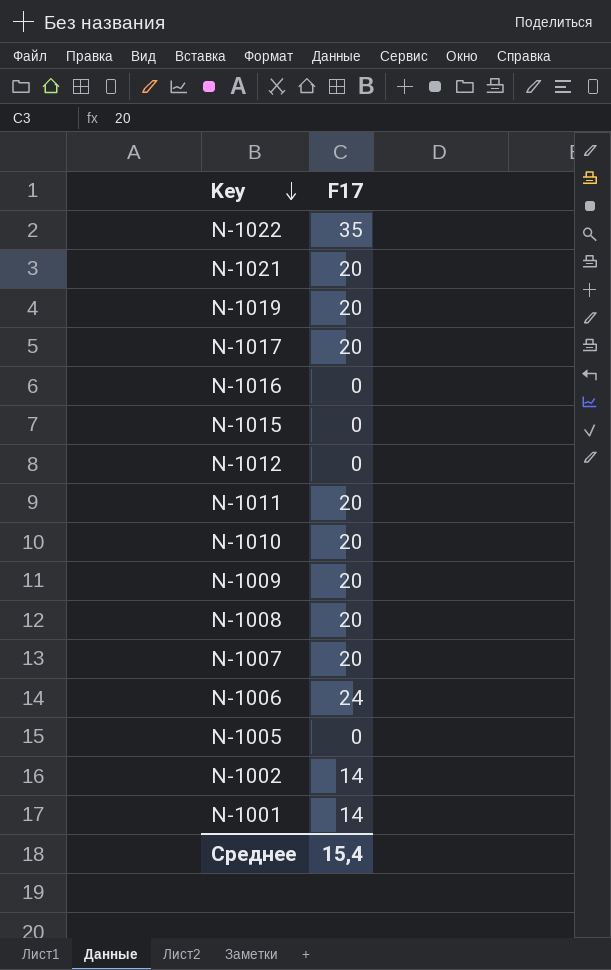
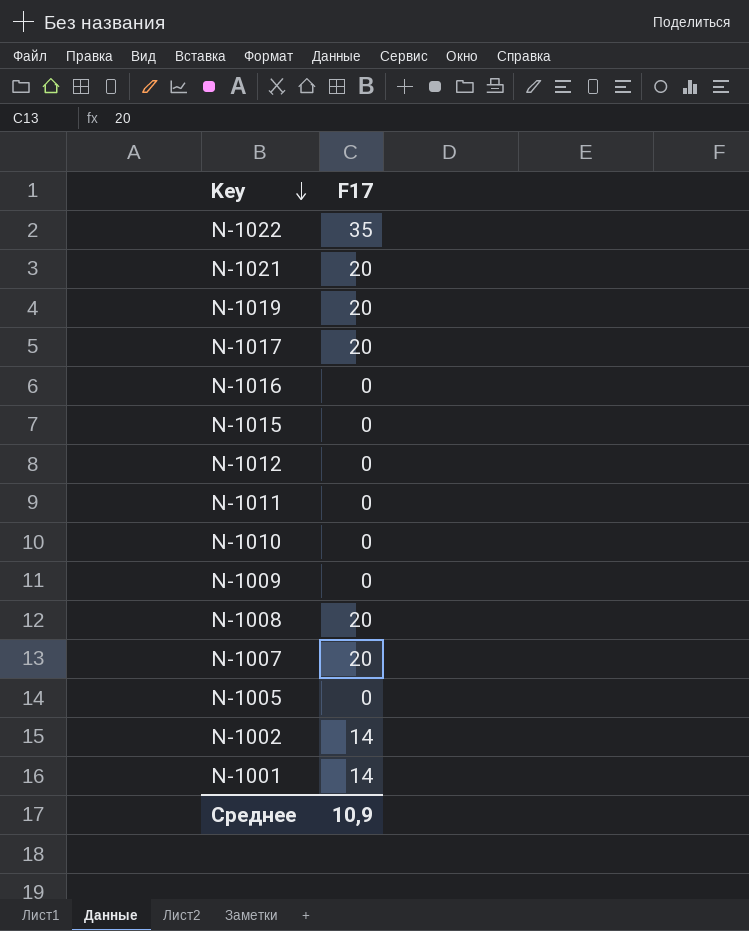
row N-1006: 24 -> none
N-1011 | F17: 20 -> 0
N-1010 | F17: 20 -> 0
N-1009 | F17: 20 -> 0
Среднее | F17: 15,4 -> 10,9

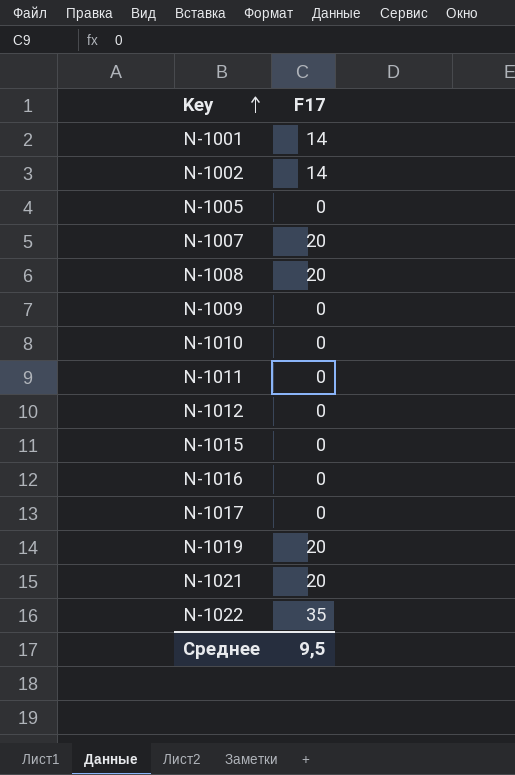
row order: Key descending -> Key ascending
N-1017 | F17: 20 -> 0
Среднее | F17: 10,9 -> 9,5

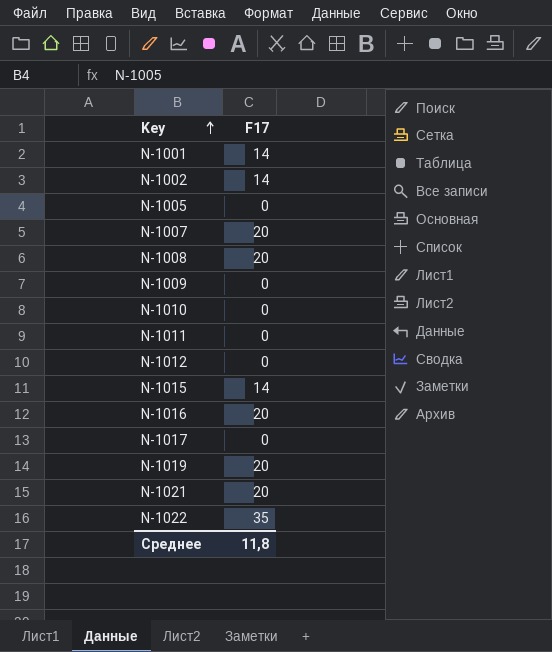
N-1015 | F17: 0 -> 14
N-1016 | F17: 0 -> 20
Среднее | F17: 9,5 -> 11,8

